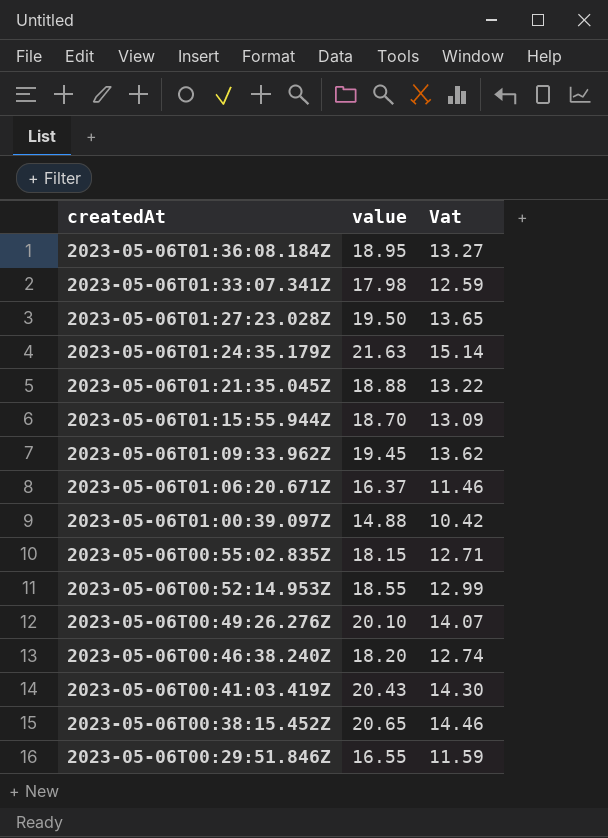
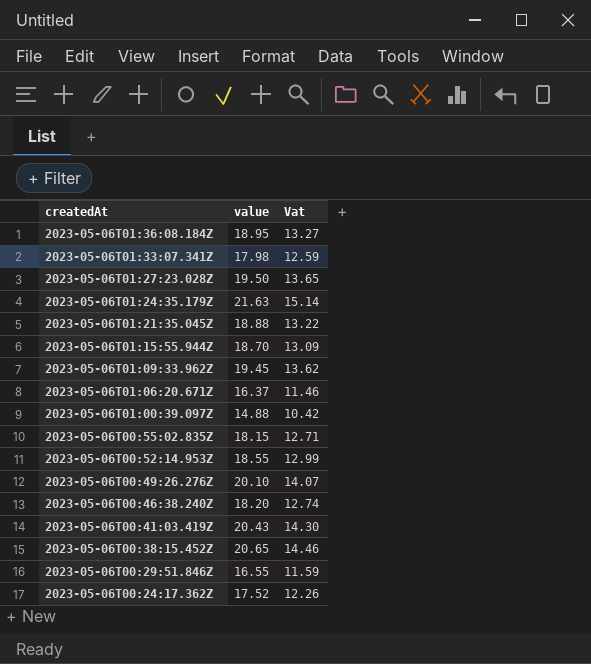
row 2023-05-06T00:24:17.362Z: none -> 17.52 | 12.26

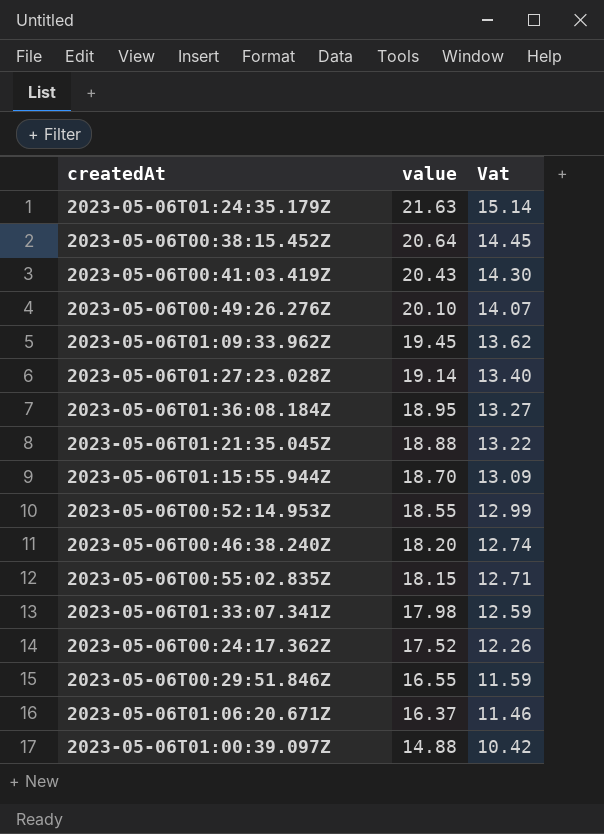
row order: createdAt descending -> value descending
2023-05-06T00:38:15.452Z | value: 20.65 -> 20.64
2023-05-06T00:38:15.452Z | Vat: 14.46 -> 14.45
2023-05-06T01:27:23.028Z | value: 19.50 -> 19.14
2023-05-06T01:27:23.028Z | Vat: 13.65 -> 13.40

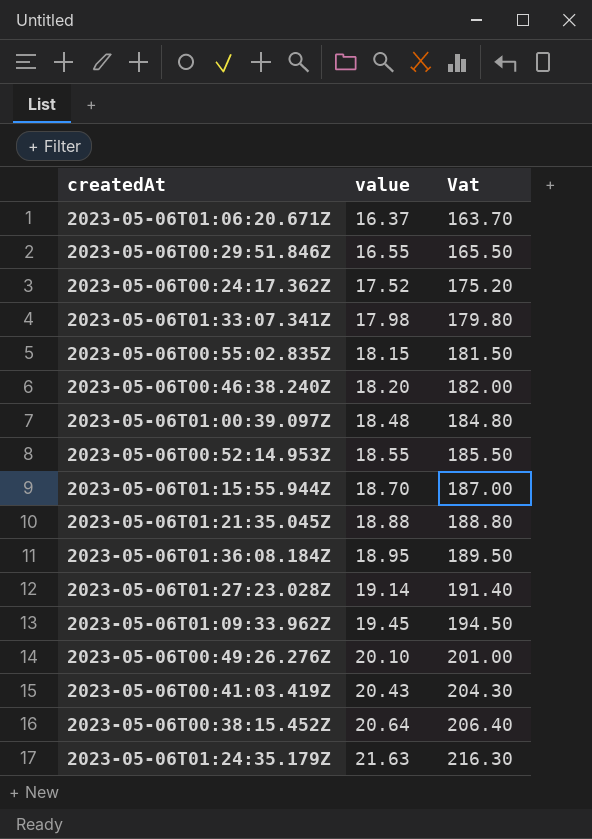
row order: value descending -> value ascending
column Vat | formula: [value] * 0.7 -> [value] * 10
2023-05-06T01:00:39.097Z | value: 14.88 -> 18.48

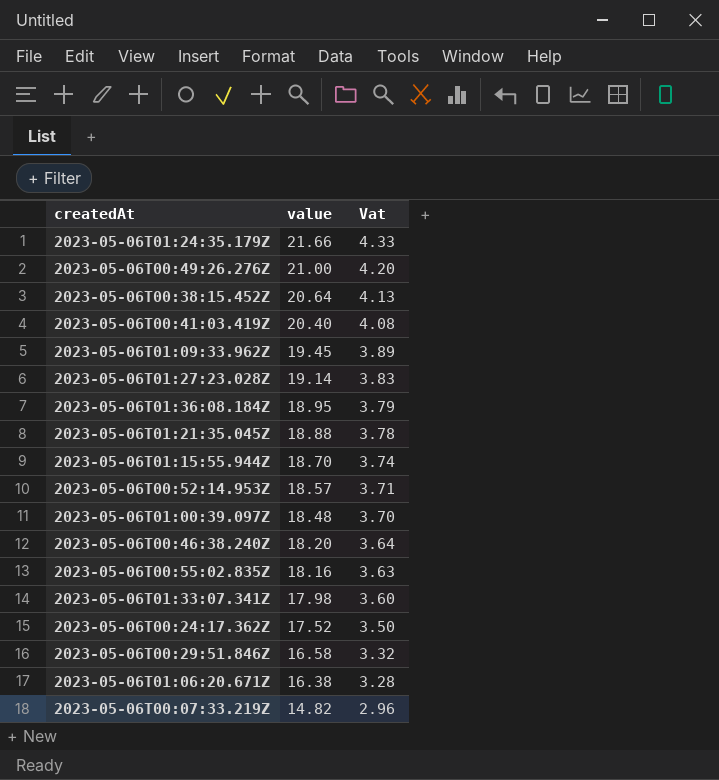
row order: value ascending -> value descending
column Vat | formula: [value] * 10 -> [value] * 0.2
2023-05-06T01:24:35.179Z | value: 21.63 -> 21.66
2023-05-06T00:49:26.276Z | value: 20.10 -> 21.00
2023-05-06T00:41:03.419Z | value: 20.43 -> 20.40
2023-05-06T00:52:14.953Z | value: 18.55 -> 18.57
2023-05-06T00:55:02.835Z | value: 18.15 -> 18.16
2023-05-06T00:29:51.846Z | value: 16.55 -> 16.58
2023-05-06T01:06:20.671Z | value: 16.37 -> 16.38
row 2023-05-06T00:07:33.219Z: none -> 14.82 | 2.96

